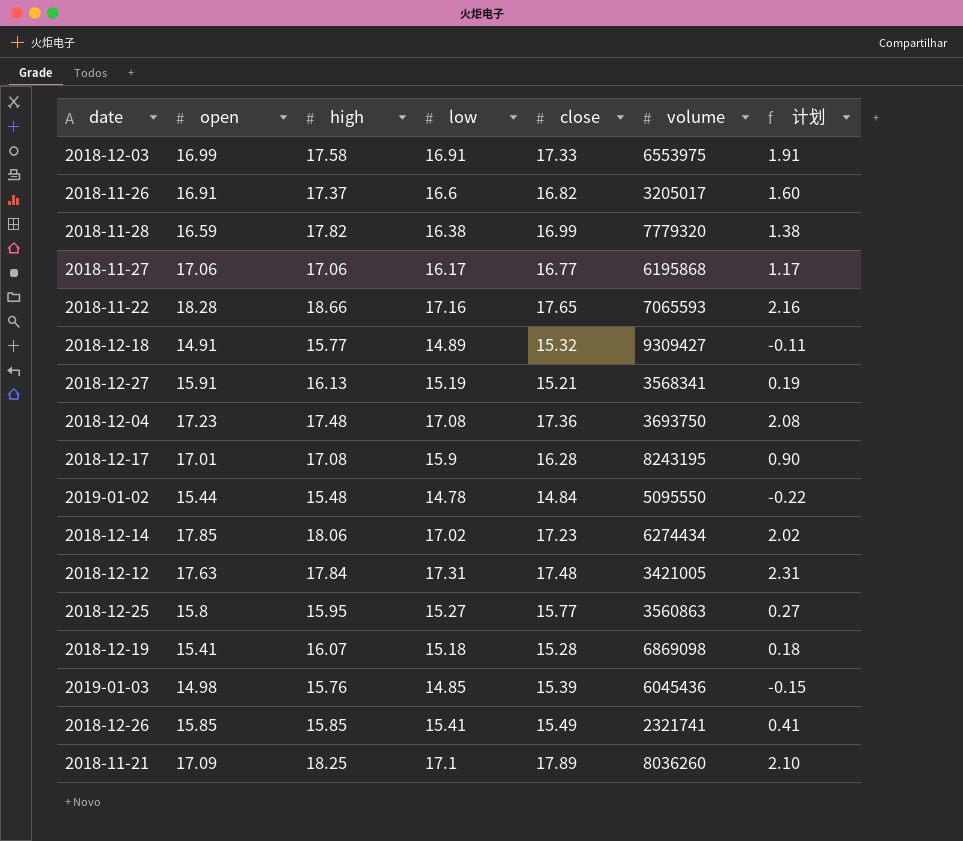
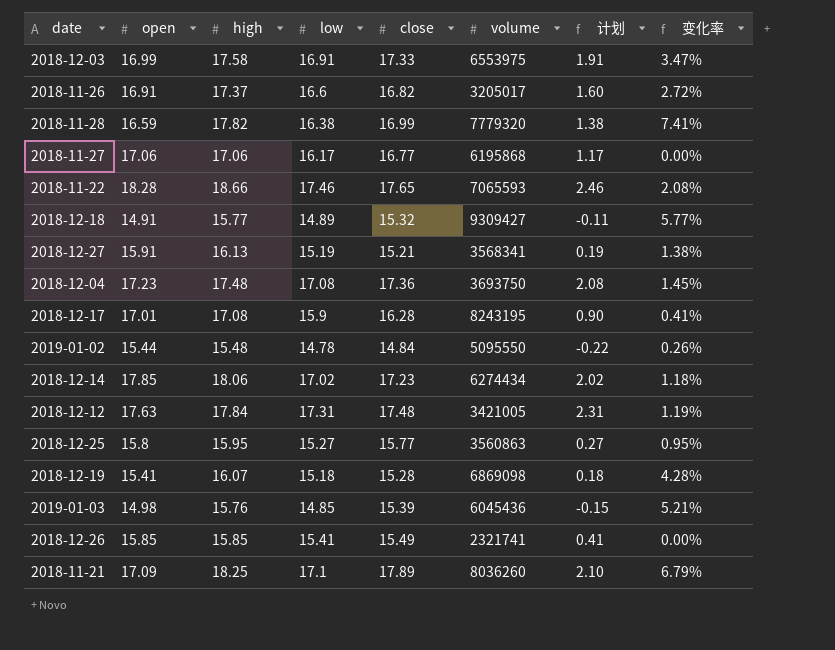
column 变化率 | formula: none -> ([high] - [open]) / [open]
2018-11-22 | low: 17.16 -> 17.46
2018-11-22 | 计划: 2.16 -> 2.46

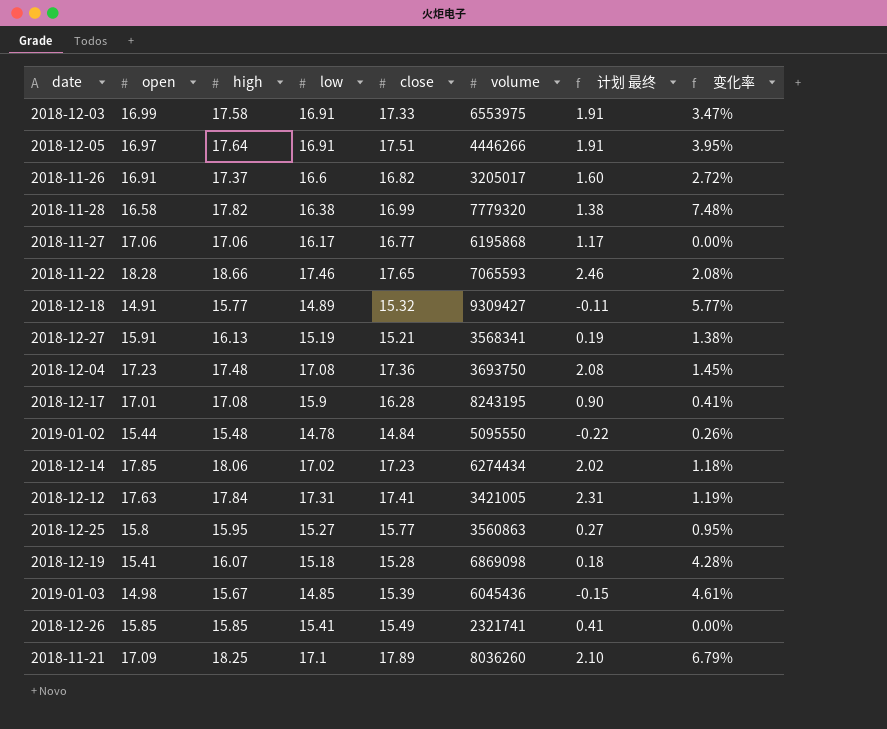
column name: 计划 -> 计划 最终
row 2018-12-05: none -> 16.97 | 17.64 | 16.91 | 17.51 | 4446266 | 1.91 | 3.95%
2018-11-28 | open: 16.59 -> 16.58
2018-11-28 | 变化率: 7.41% -> 7.48%
2018-12-12 | close: 17.48 -> 17.41
2019-01-03 | high: 15.76 -> 15.67
2019-01-03 | 变化率: 5.21% -> 4.61%

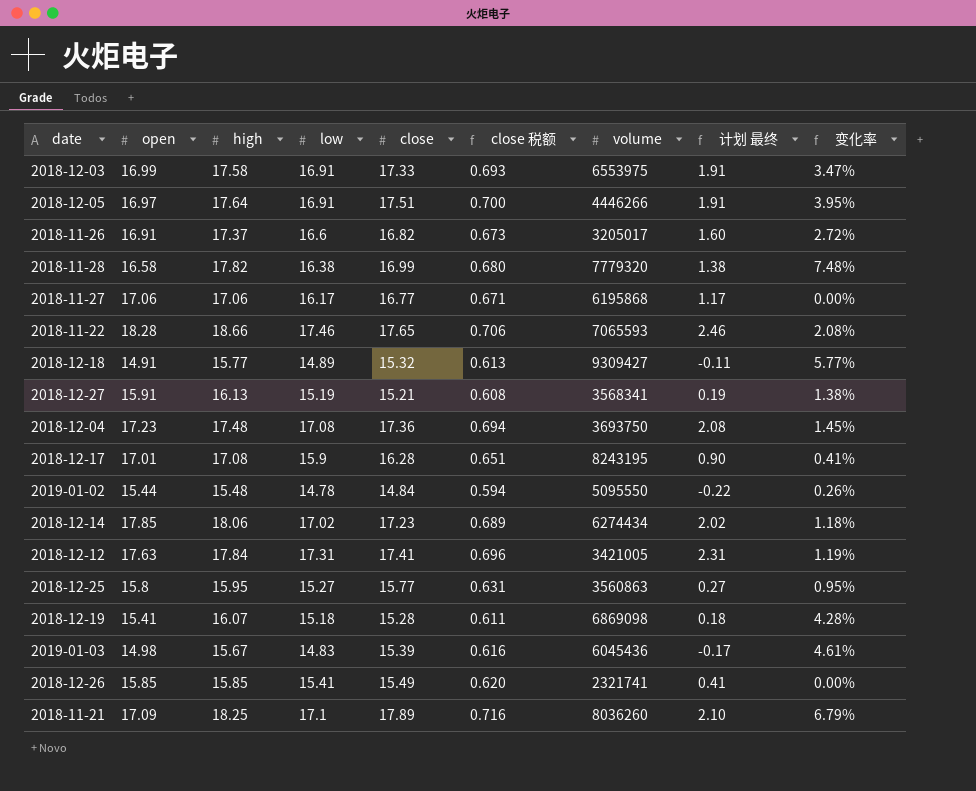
column close 税额 | formula: none -> [close] * 0.04
2019-01-03 | low: 14.85 -> 14.83
2019-01-03 | 计划 最终: -0.15 -> -0.17

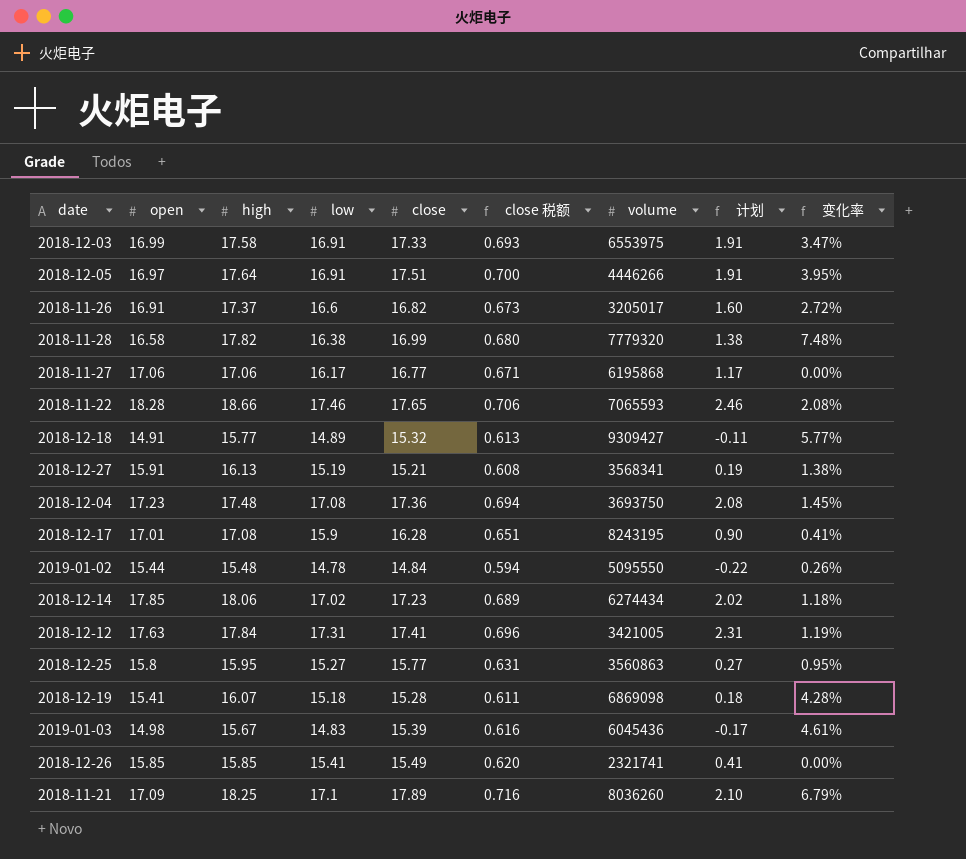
column name: 计划 最终 -> 计划

